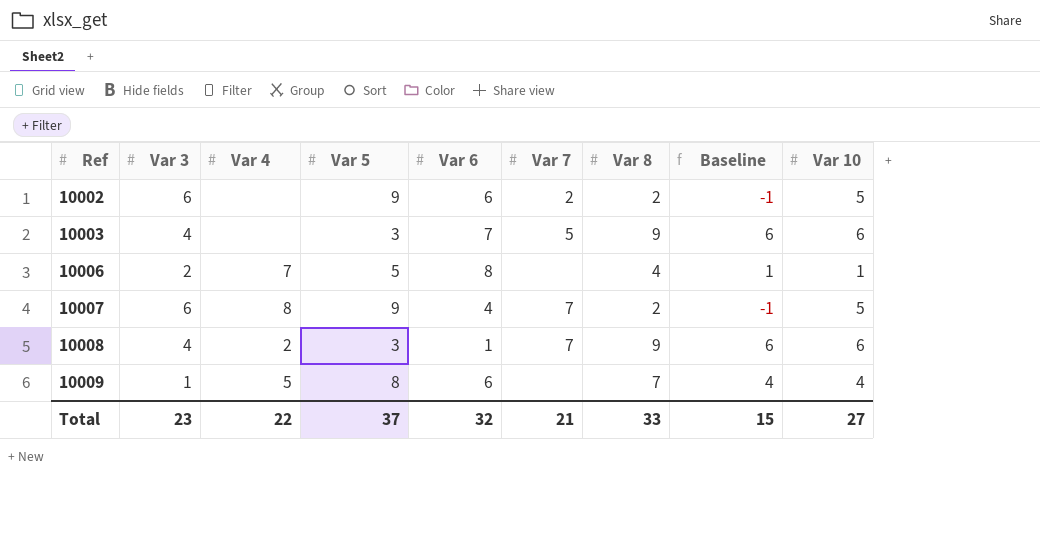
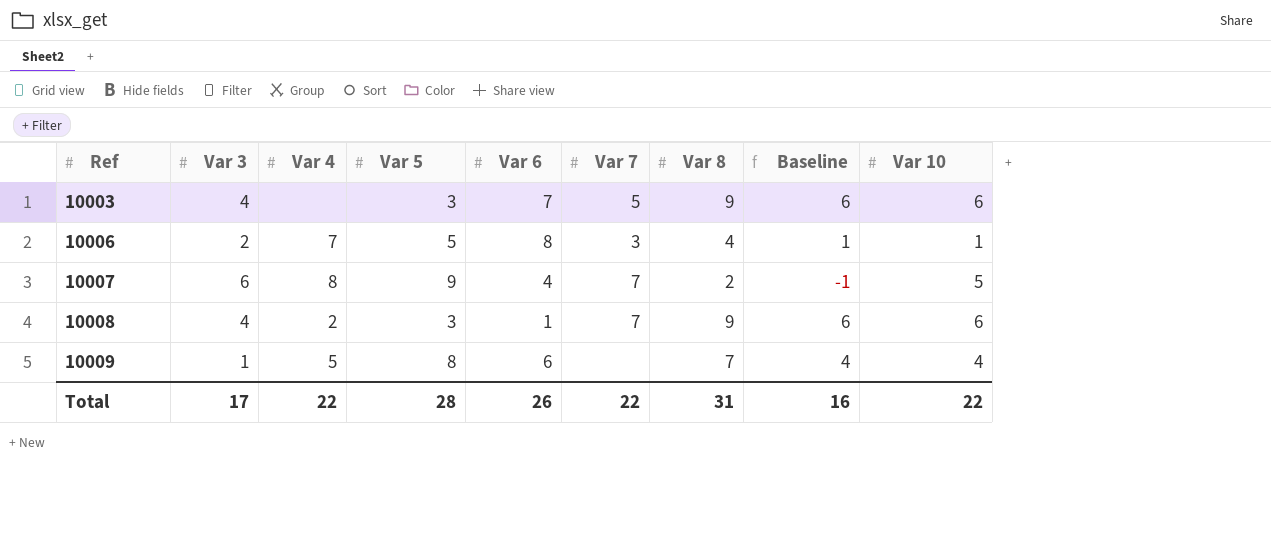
row 10002: 6 | none | 9 | 6 | 2 | 2 | -1 | 5 -> none
10006 | Var 7: none -> 3
Total | Var 3: 23 -> 17
Total | Var 5: 37 -> 28
Total | Var 6: 32 -> 26
Total | Var 7: 21 -> 22
Total | Var 8: 33 -> 31
Total | Baseline: 15 -> 16
Total | Var 10: 27 -> 22

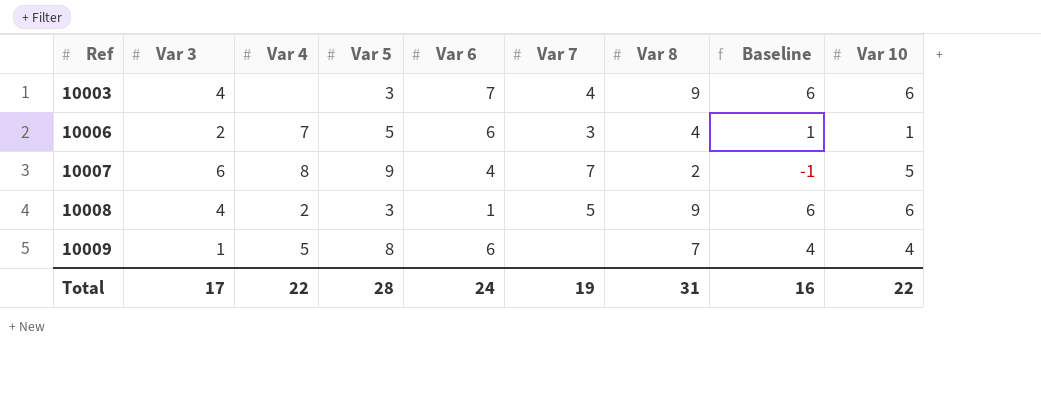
10003 | Var 7: 5 -> 4
10006 | Var 6: 8 -> 6
10008 | Var 7: 7 -> 5
Total | Var 6: 26 -> 24
Total | Var 7: 22 -> 19

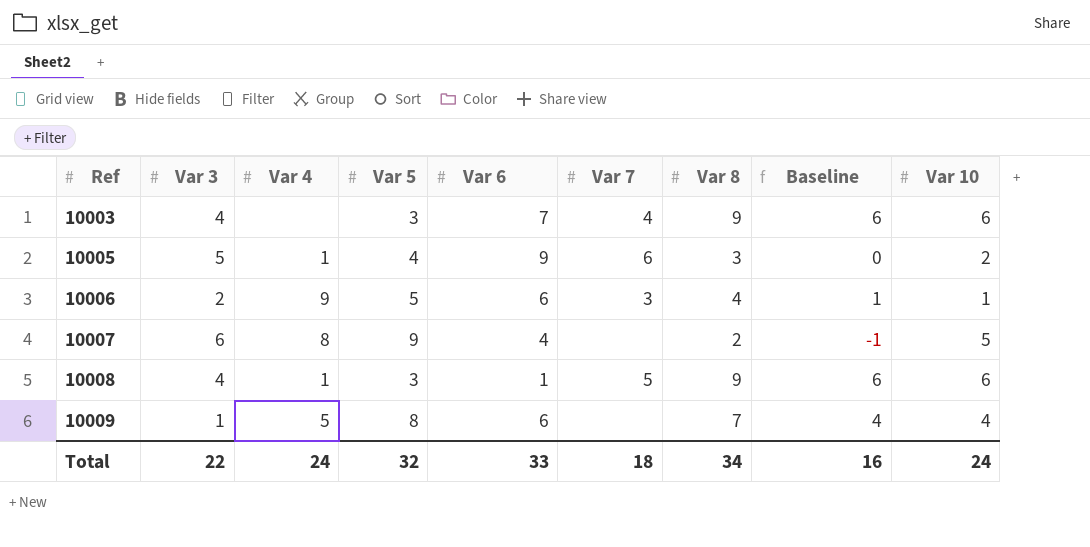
row 10005: none -> 5 | 1 | 4 | 9 | 6 | 3 | 0 | 2
10006 | Var 4: 7 -> 9
10007 | Var 7: 7 -> none
10008 | Var 4: 2 -> 1
Total | Var 3: 17 -> 22
Total | Var 4: 22 -> 24
Total | Var 5: 28 -> 32
Total | Var 6: 24 -> 33
Total | Var 7: 19 -> 18
Total | Var 8: 31 -> 34
Total | Var 10: 22 -> 24

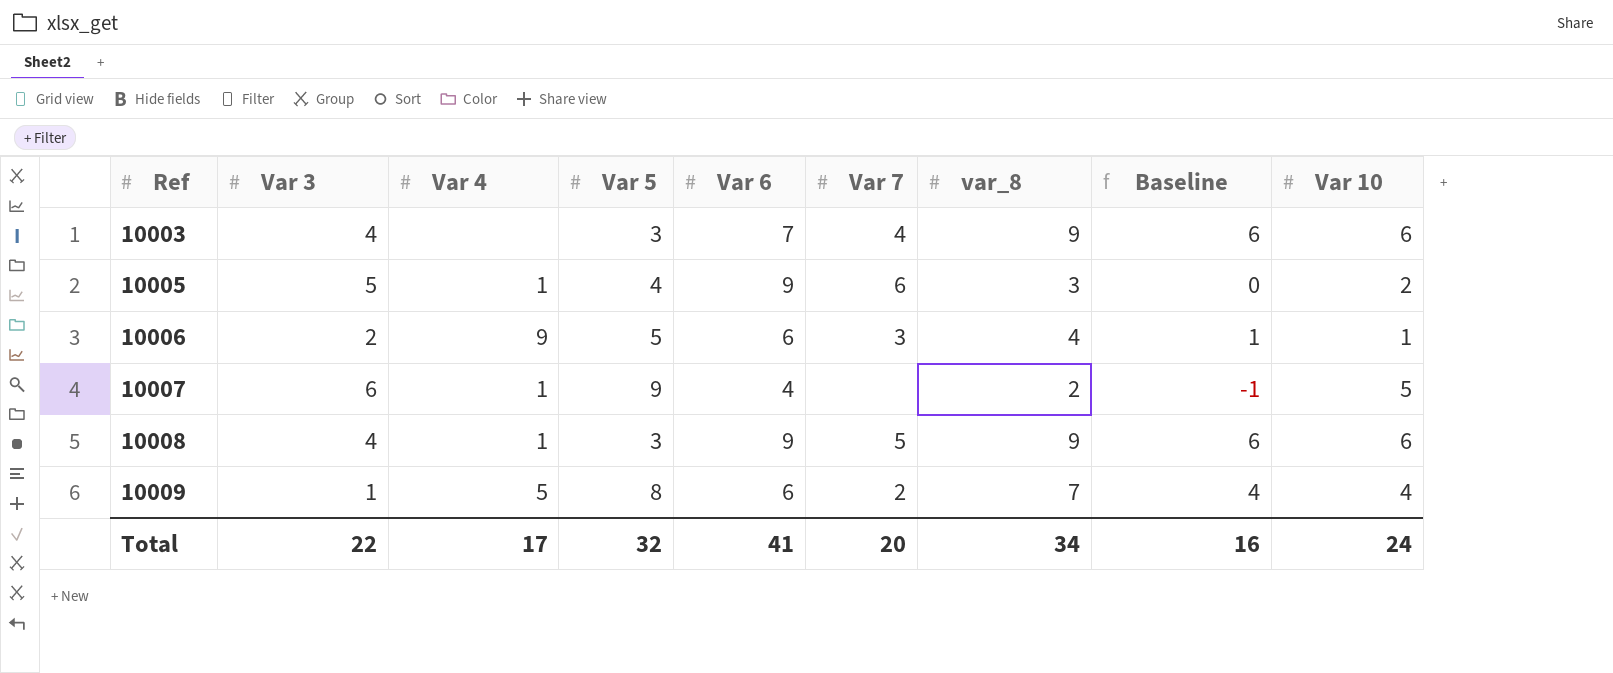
column name: Var 8 -> var_8
10007 | Var 4: 8 -> 1
10008 | Var 6: 1 -> 9
10009 | Var 7: none -> 2
Total | Var 4: 24 -> 17
Total | Var 6: 33 -> 41
Total | Var 7: 18 -> 20

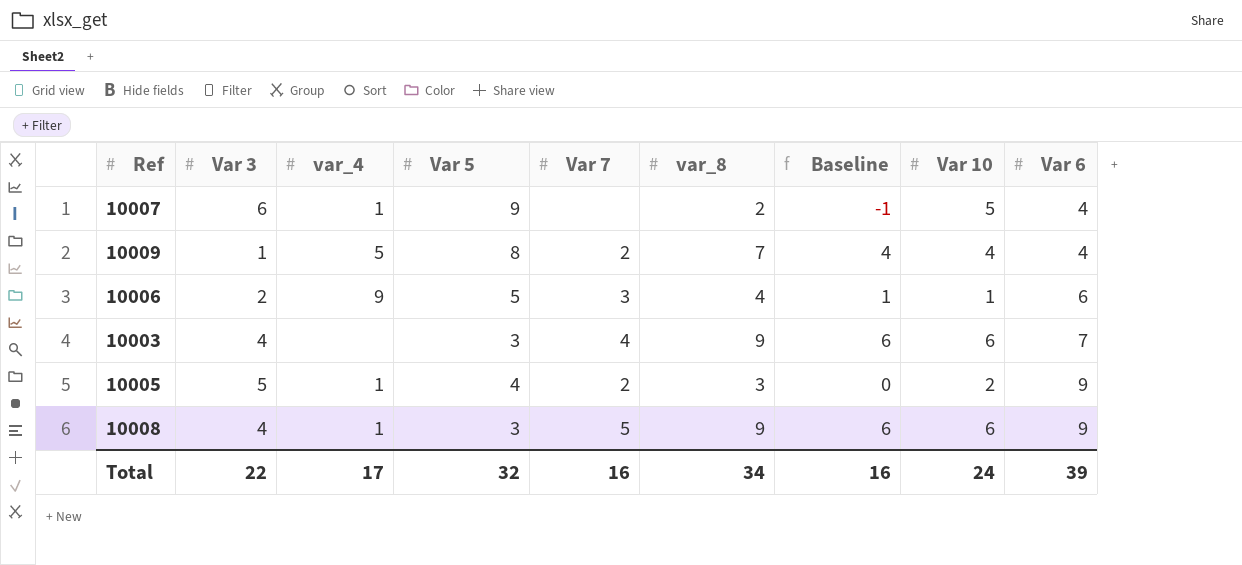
row order: Ref ascending -> Var 6 ascending
column name: Var 4 -> var_4
column Var 6 | position: 5 -> 9
10009 | Var 6: 6 -> 4
10005 | Var 7: 6 -> 2
Total | Var 7: 20 -> 16
Total | Var 6: 41 -> 39

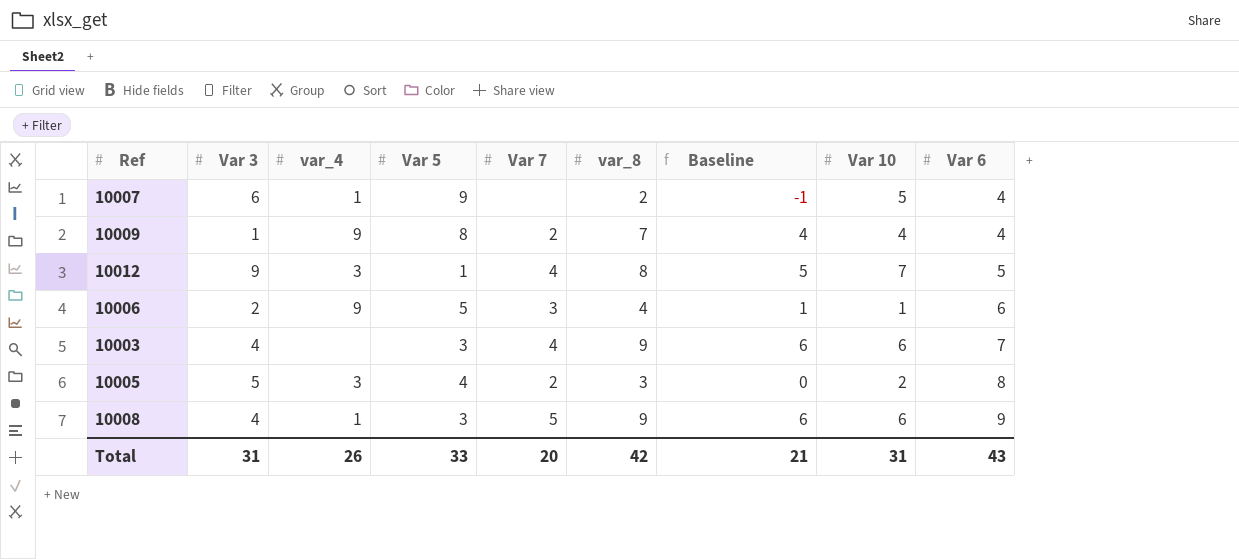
10009 | var_4: 5 -> 9
row 10012: none -> 9 | 3 | 1 | 4 | 8 | 5 | 7 | 5
10005 | var_4: 1 -> 3
10005 | Var 6: 9 -> 8
Total | Var 3: 22 -> 31
Total | var_4: 17 -> 26
Total | Var 5: 32 -> 33
Total | Var 7: 16 -> 20
Total | var_8: 34 -> 42
Total | Baseline: 16 -> 21
Total | Var 10: 24 -> 31
Total | Var 6: 39 -> 43

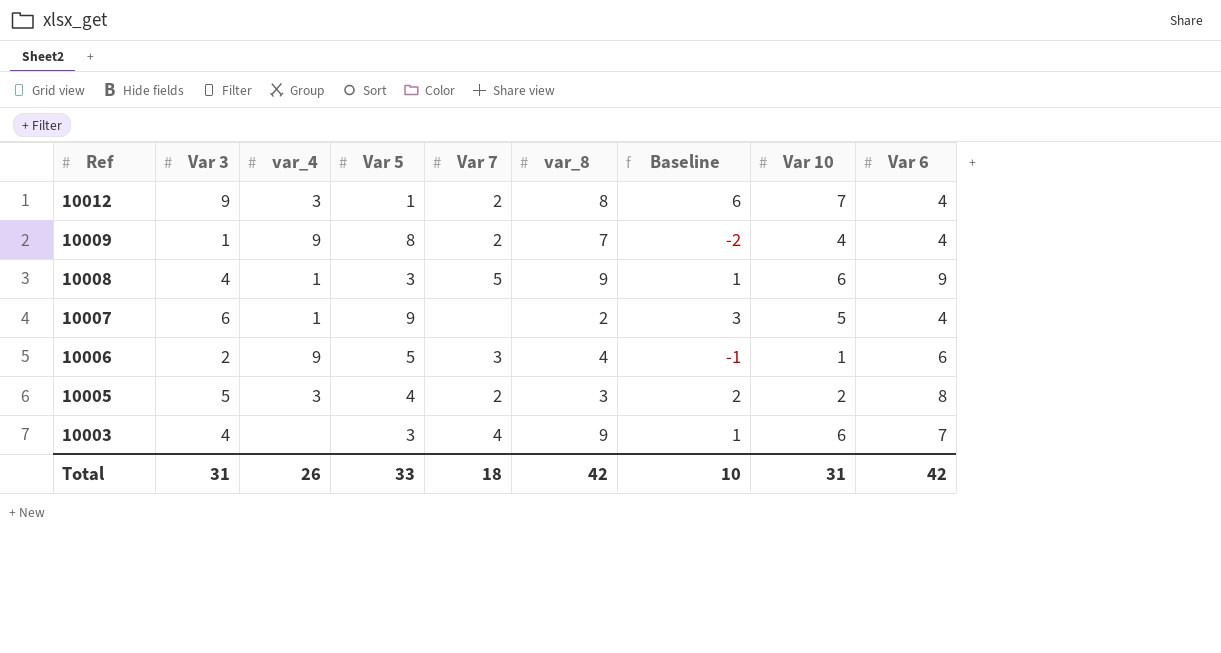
row order: Var 6 ascending -> Ref descending
column Baseline | formula: [var_8] - 3 -> [Var 3] - 3
10012 | Var 7: 4 -> 2
10012 | Var 6: 5 -> 4
Total | Var 7: 20 -> 18
Total | Baseline: 21 -> 10
Total | Var 6: 43 -> 42

